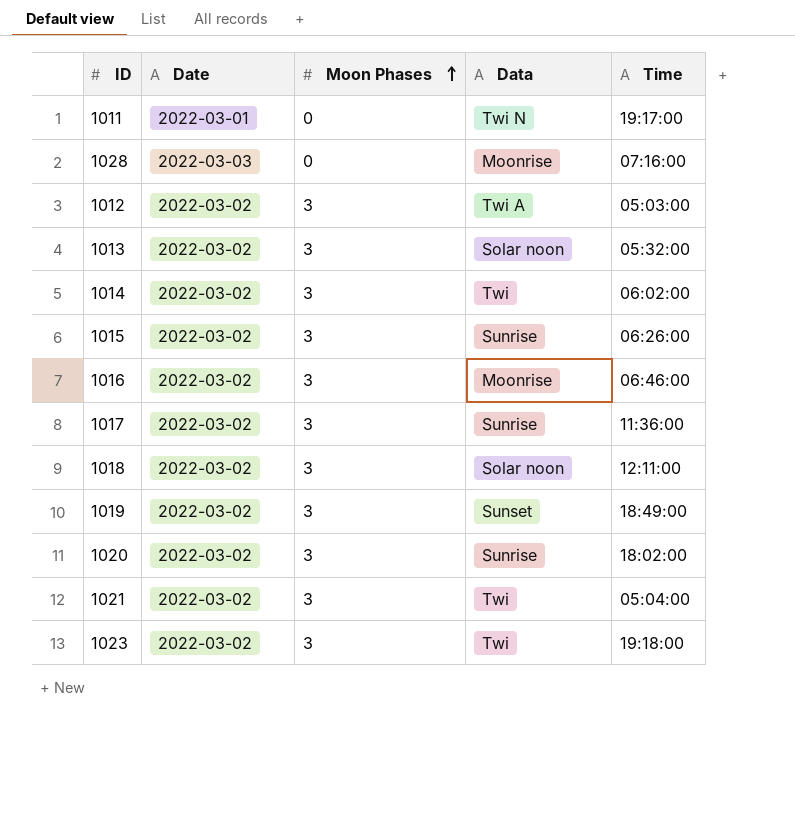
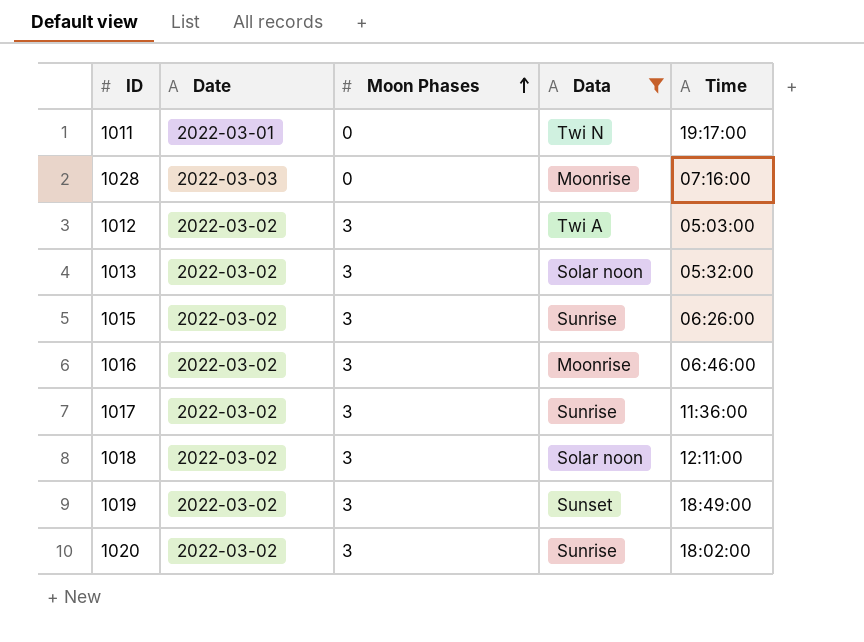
filter: none -> Data != Twi

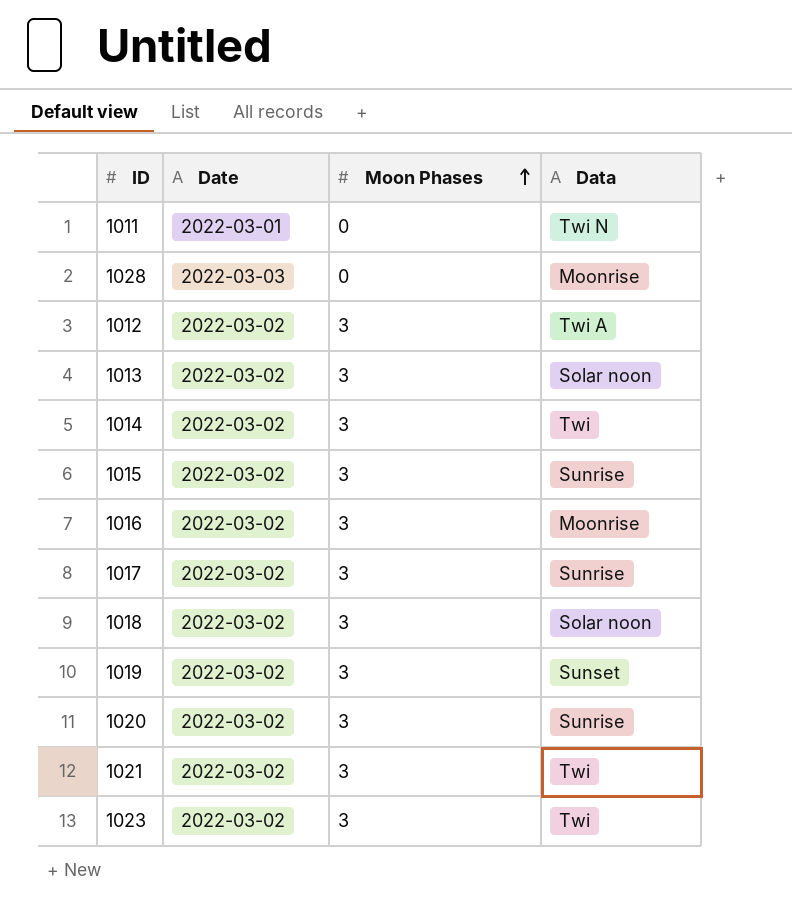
filter: Data != Twi -> none
column Time | position: 5 -> none

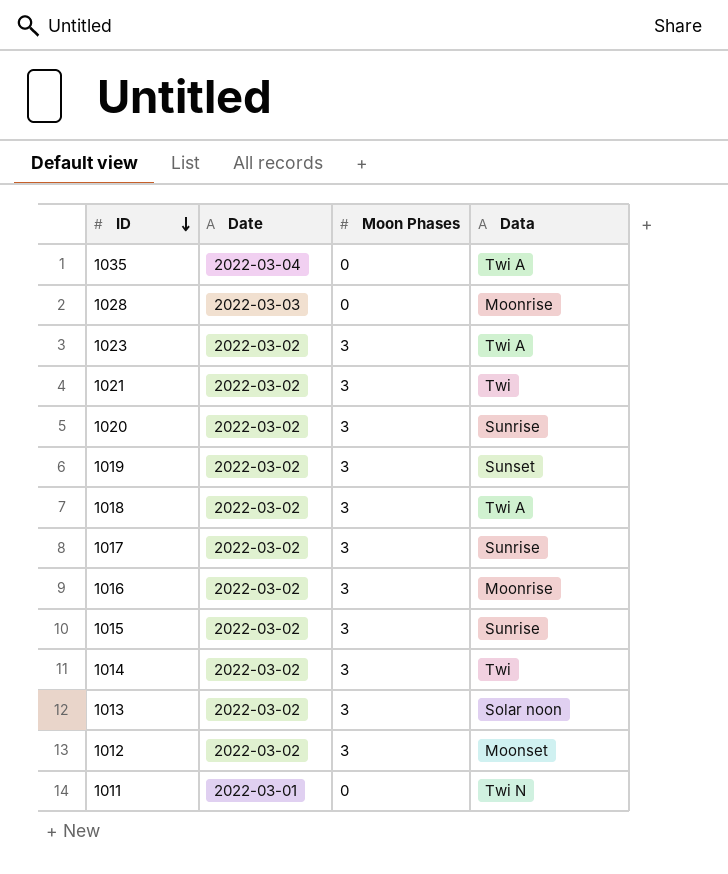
row order: Moon Phases ascending -> ID descending
row 1035: none -> 2022-03-04 | 0 | Twi A
1023 | Data: Twi -> Twi A
1018 | Data: Solar noon -> Twi A
1012 | Data: Twi A -> Moonset

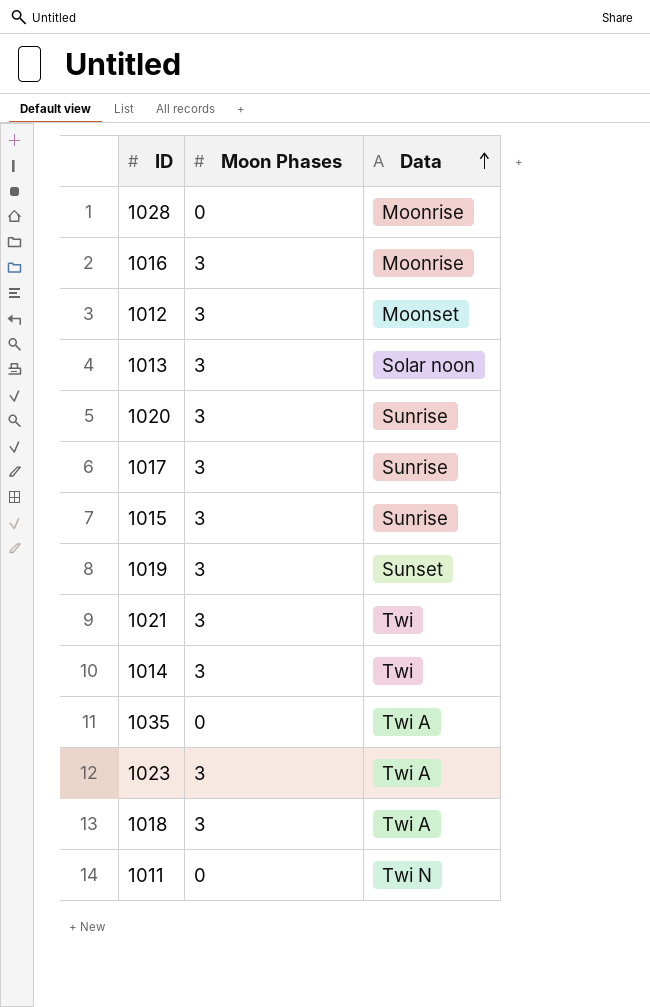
row order: ID descending -> Data ascending
column Date | position: 2 -> none

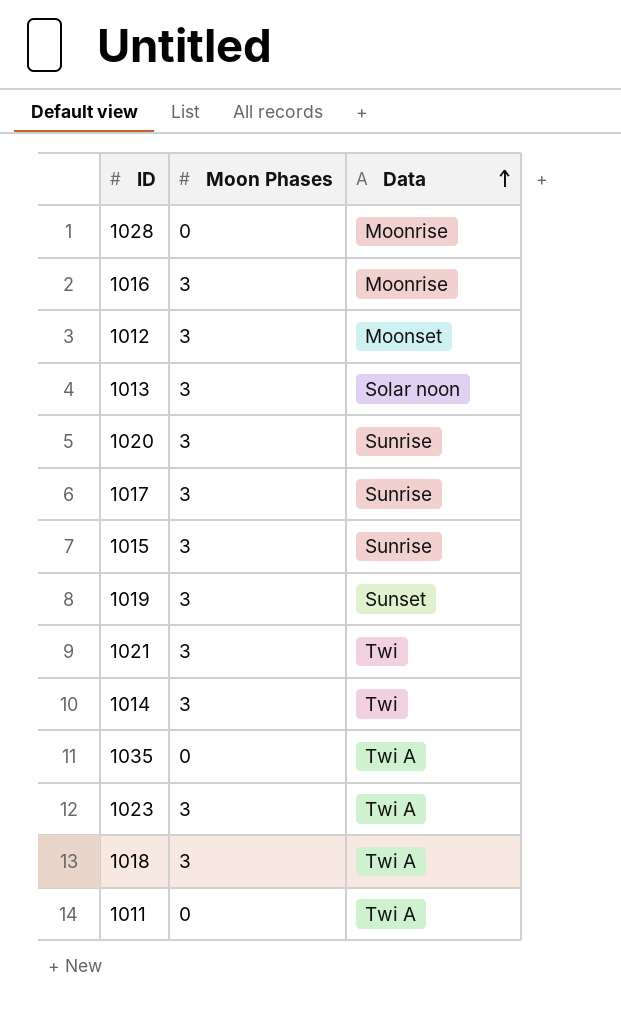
1011 | Data: Twi N -> Twi A

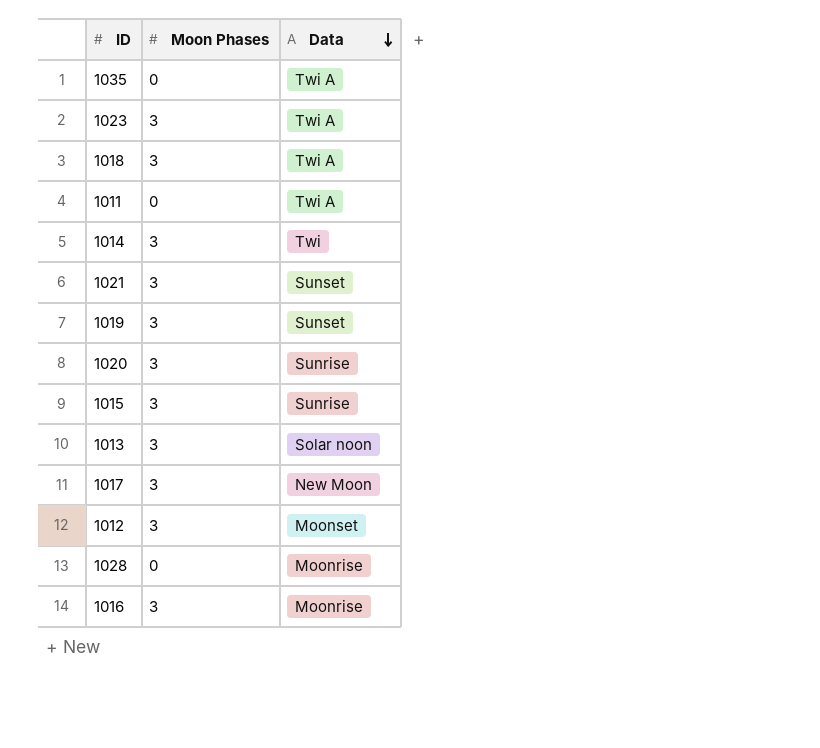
row order: Data ascending -> Data descending
1021 | Data: Twi -> Sunset
1017 | Data: Sunrise -> New Moon

